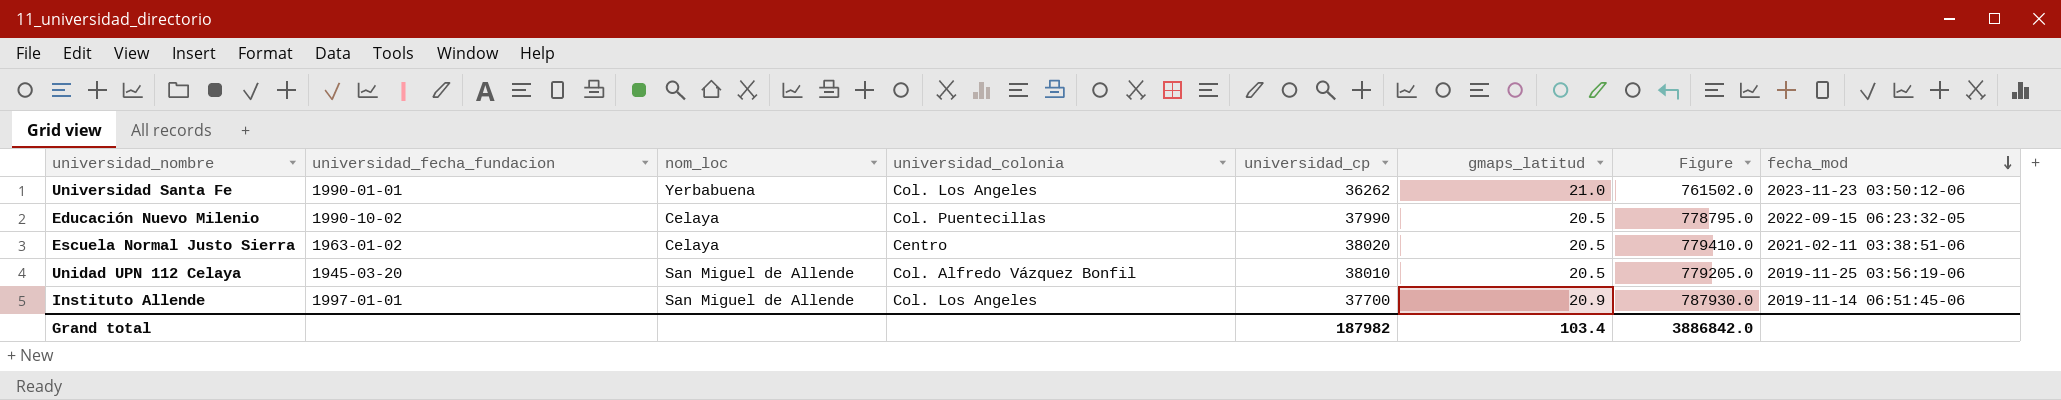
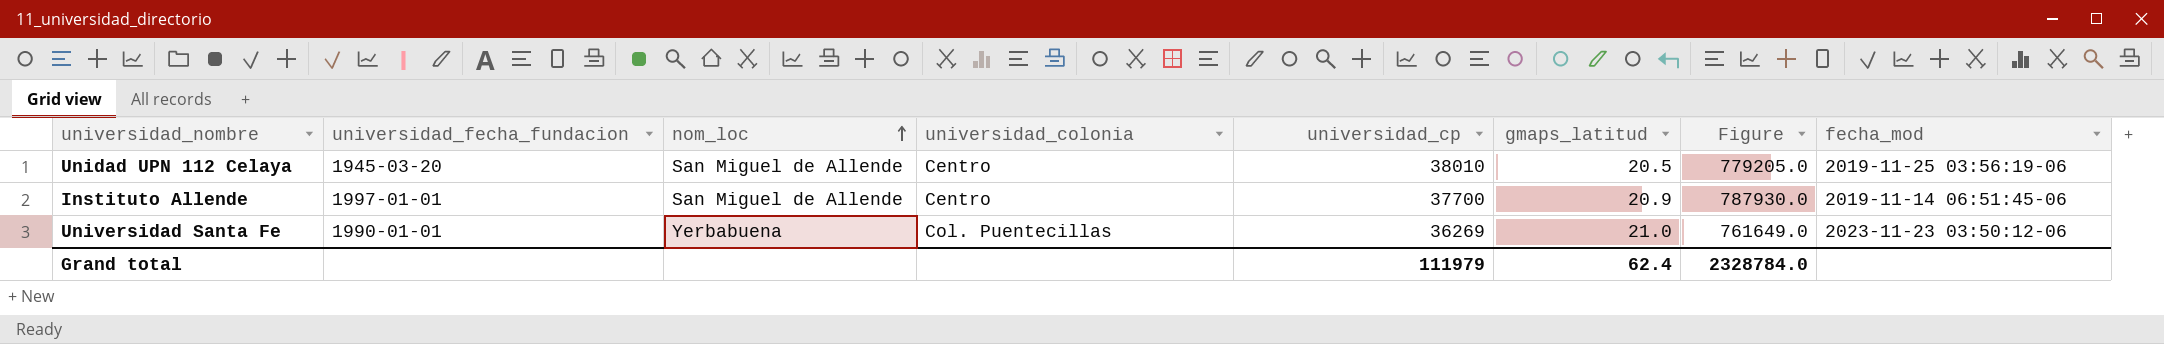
row order: fecha_mod descending -> nom_loc ascending
row Educación Nuevo Milenio: 1990-10-02 | Celaya | Col. Puentecillas | 37990 | 20.5 | 778795.0 | 2022-09-15 06:23:32-05 -> none
row Escuela Normal Justo Sierra: 1963-01-02 | Celaya | Centro | 38020 | 20.5 | 779410.0 | 2021-02-11 03:38:51-06 -> none
Unidad UPN 112 Celaya | universidad_colonia: Col. Alfredo Vázquez Bonfil -> Centro
Instituto Allende | universidad_colonia: Col. Los Angeles -> Centro
Universidad Santa Fe | universidad_colonia: Col. Los Angeles -> Col. Puentecillas
Universidad Santa Fe | universidad_cp: 36262 -> 36269
Universidad Santa Fe | Figure: 761502.0 -> 761649.0
Grand total | universidad_cp: 187982 -> 111979
Grand total | gmaps_latitud: 103.4 -> 62.4
Grand total | Figure: 3886842.0 -> 2328784.0

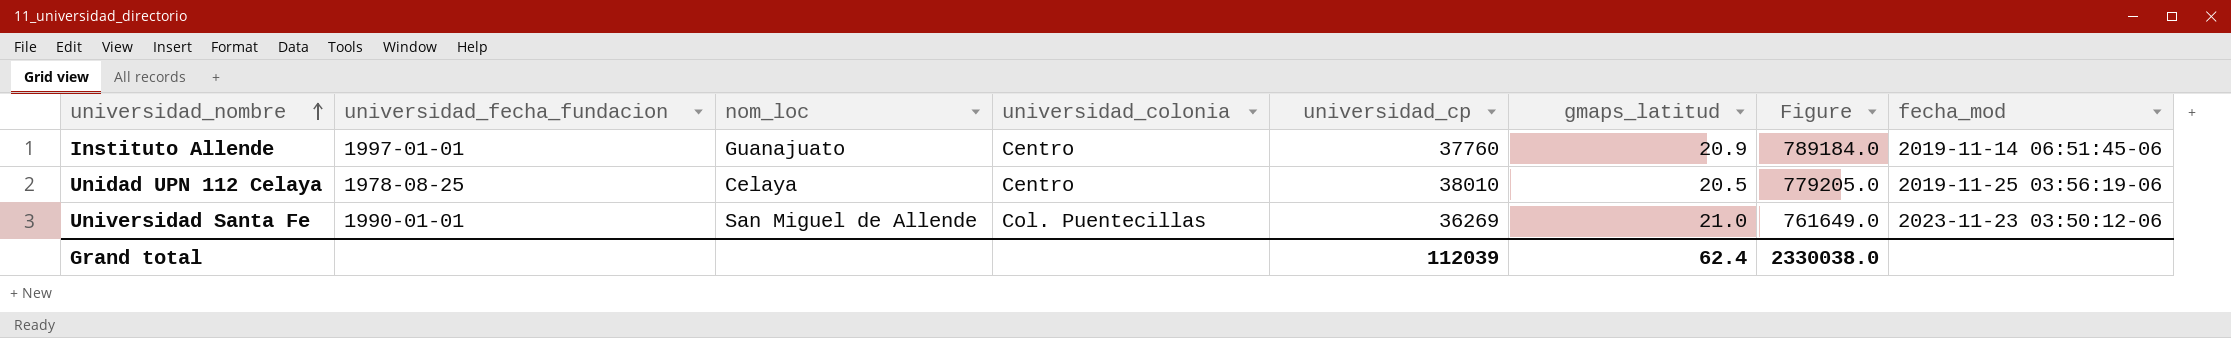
row order: nom_loc ascending -> universidad_nombre ascending
Instituto Allende | nom_loc: San Miguel de Allende -> Guanajuato
Instituto Allende | universidad_cp: 37700 -> 37760
Instituto Allende | Figure: 787930.0 -> 789184.0
Unidad UPN 112 Celaya | universidad_fecha_fundacion: 1945-03-20 -> 1978-08-25
Unidad UPN 112 Celaya | nom_loc: San Miguel de Allende -> Celaya
Universidad Santa Fe | nom_loc: Yerbabuena -> San Miguel de Allende
Grand total | universidad_cp: 111979 -> 112039
Grand total | Figure: 2328784.0 -> 2330038.0

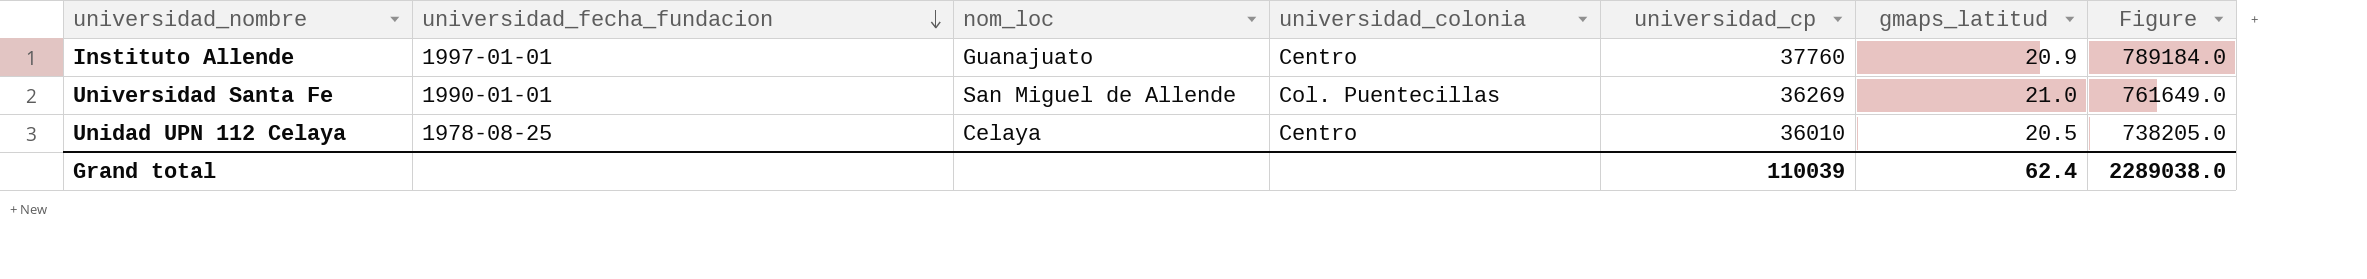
row order: universidad_nombre ascending -> universidad_fecha_fundacion descending
column fecha_mod | position: 8 -> none
Unidad UPN 112 Celaya | universidad_cp: 38010 -> 36010
Unidad UPN 112 Celaya | Figure: 779205.0 -> 738205.0
Grand total | universidad_cp: 112039 -> 110039
Grand total | Figure: 2330038.0 -> 2289038.0

